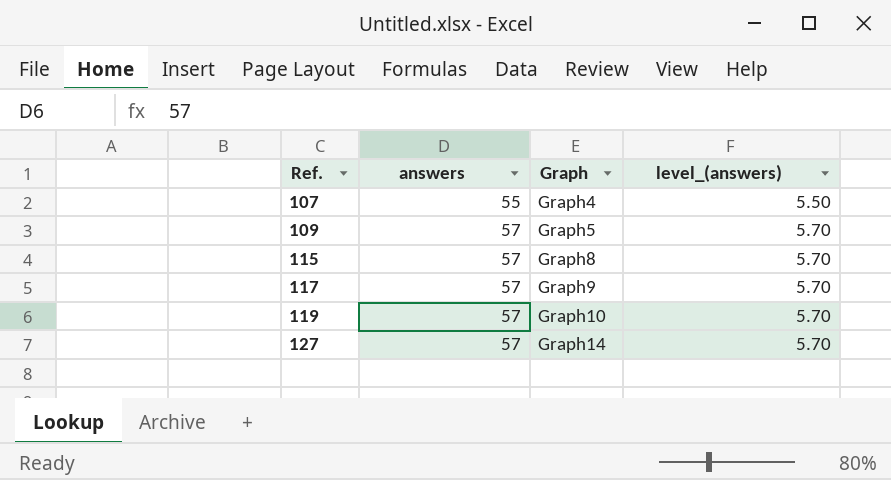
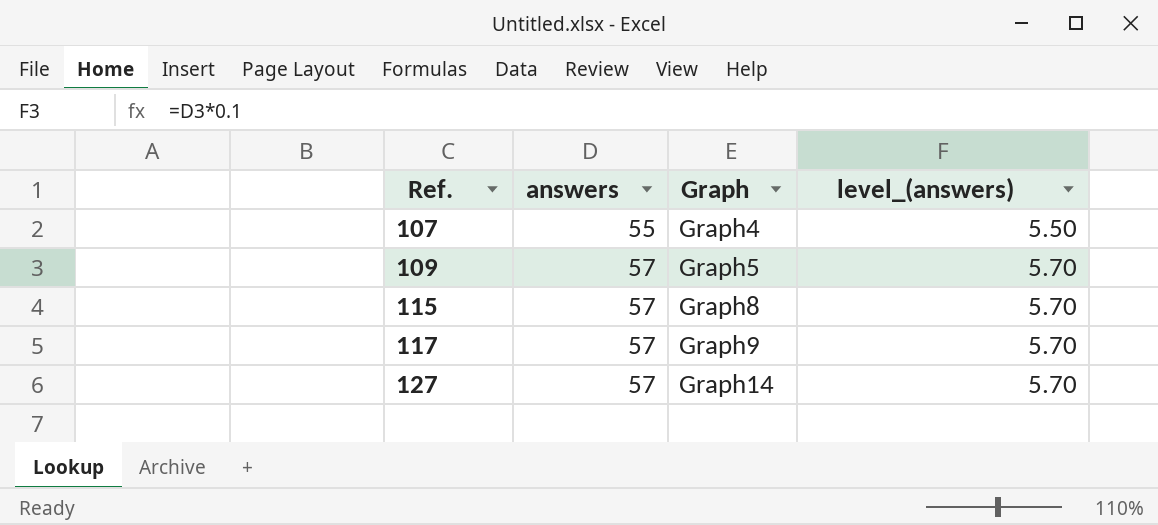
row 119: 57 | Graph10 | 5.70 -> none

